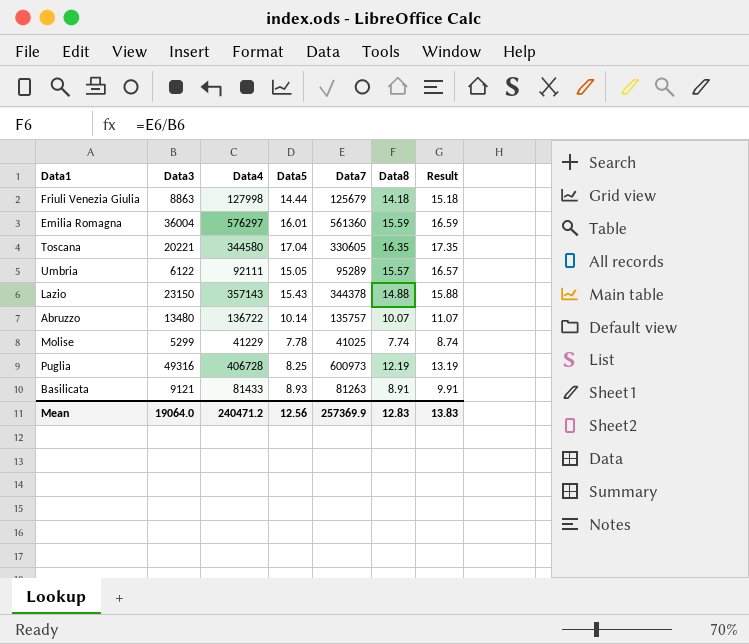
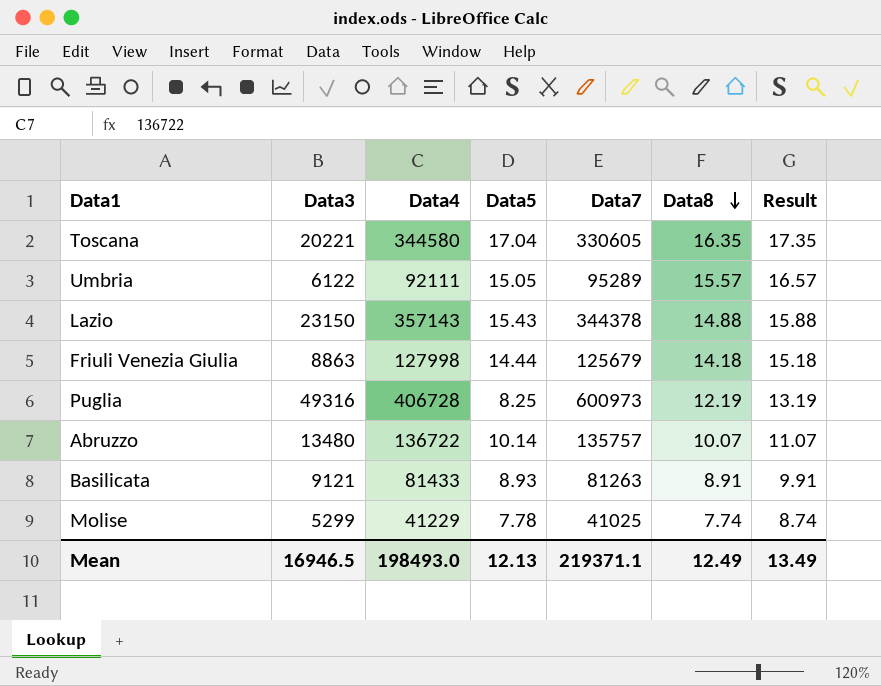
row order: none -> Data8 descending
row Emilia Romagna: 36004 | 576297 | 16.01 | 561360 | 15.59 | 16.59 -> none
Mean | Data3: 19064.0 -> 16946.5
Mean | Data4: 240471.2 -> 198493.0
Mean | Data5: 12.56 -> 12.13
Mean | Data7: 257369.9 -> 219371.1
Mean | Data8: 12.83 -> 12.49
Mean | Result: 13.83 -> 13.49

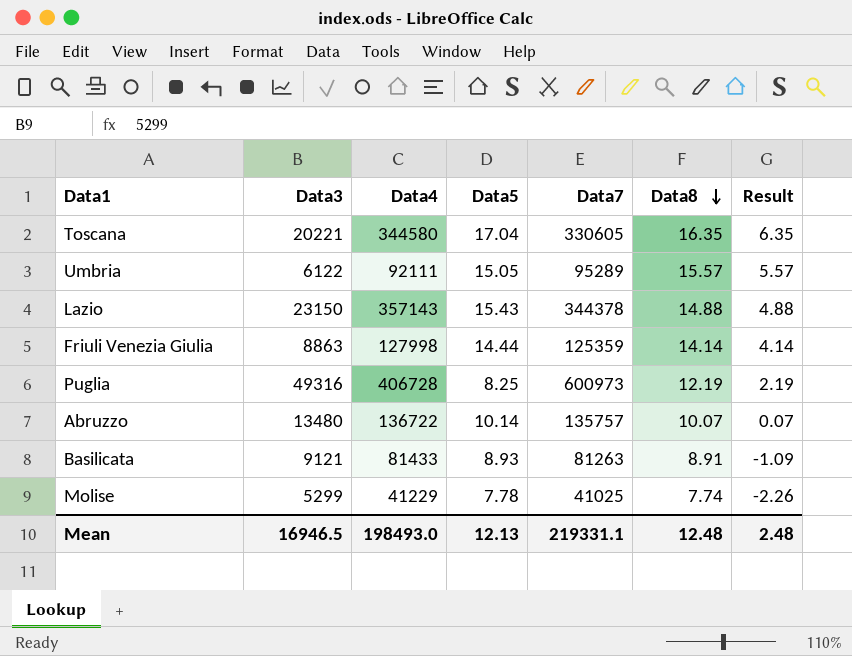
column Result | formula: [Data8] + 1 -> [Data8] - 10
Friuli Venezia Giulia | Data7: 125679 -> 125359
Friuli Venezia Giulia | Data8: 14.18 -> 14.14
Mean | Data7: 219371.1 -> 219331.1
Mean | Data8: 12.49 -> 12.48
Mean | Result: 13.49 -> 2.48

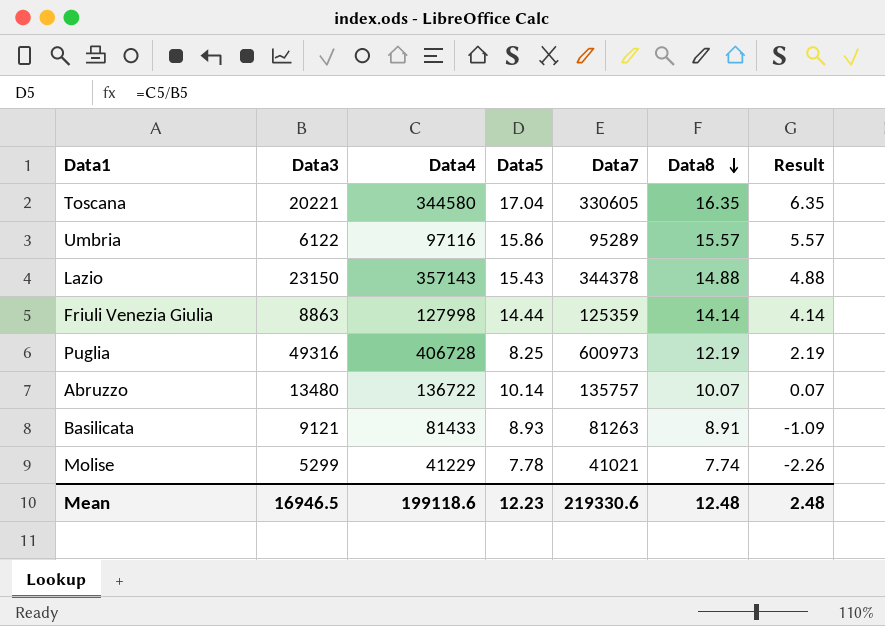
Umbria | Data4: 92111 -> 97116
Umbria | Data5: 15.05 -> 15.86
Molise | Data7: 41025 -> 41021
Mean | Data4: 198493.0 -> 199118.6
Mean | Data5: 12.13 -> 12.23
Mean | Data7: 219331.1 -> 219330.6

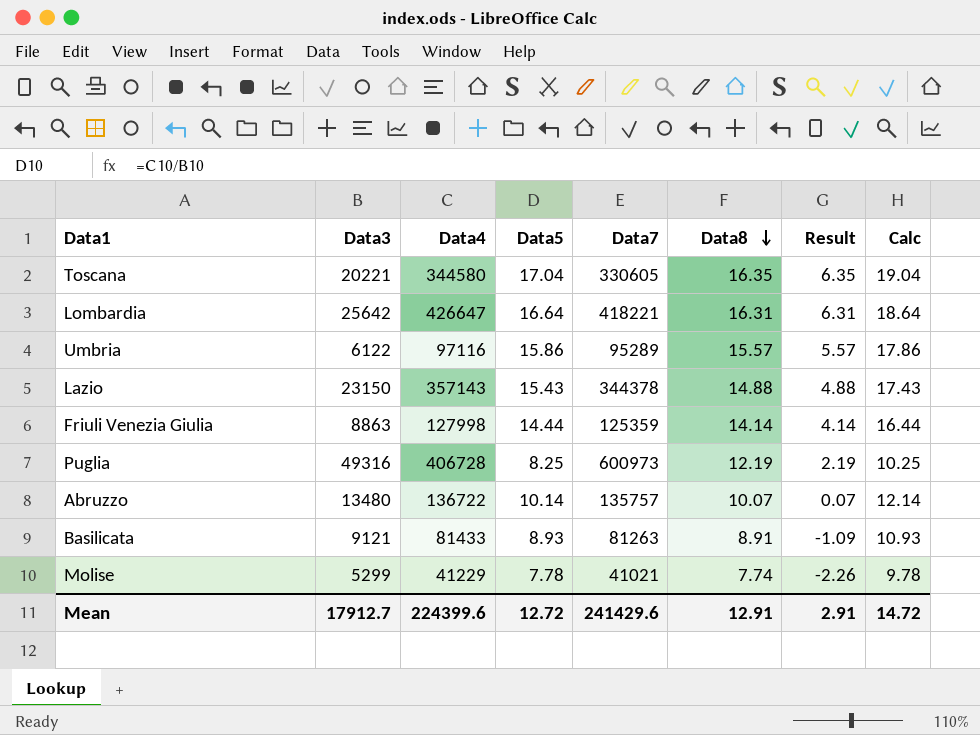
column Calc | formula: none -> [Data5] + 2
row Lombardia: none -> 25642 | 426647 | 16.64 | 418221 | 16.31 | 6.31 | 18.64
Mean | Data3: 16946.5 -> 17912.7
Mean | Data4: 199118.6 -> 224399.6
Mean | Data5: 12.23 -> 12.72
Mean | Data7: 219330.6 -> 241429.6
Mean | Data8: 12.48 -> 12.91
Mean | Result: 2.48 -> 2.91

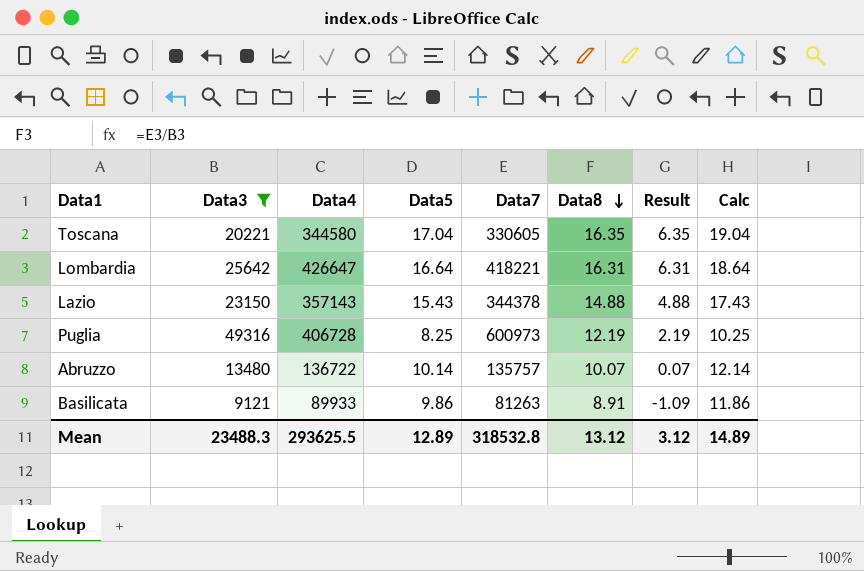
filter: none -> Data3 >= 9121
Basilicata | Data4: 81433 -> 89933
Basilicata | Data5: 8.93 -> 9.86
Basilicata | Calc: 10.93 -> 11.86
Mean | Data3: 17912.7 -> 23488.3
Mean | Data4: 224399.6 -> 293625.5
Mean | Data5: 12.72 -> 12.89
Mean | Data7: 241429.6 -> 318532.8
Mean | Data8: 12.91 -> 13.12
Mean | Result: 2.91 -> 3.12
Mean | Calc: 14.72 -> 14.89

